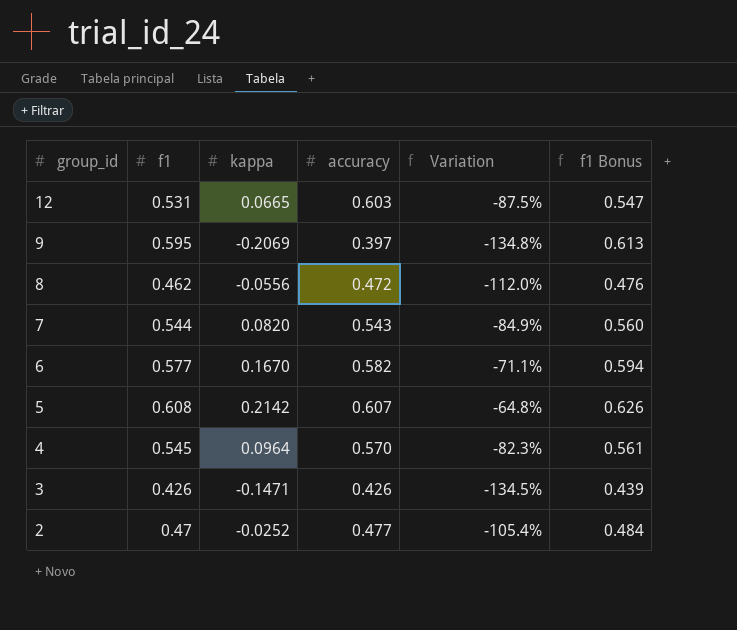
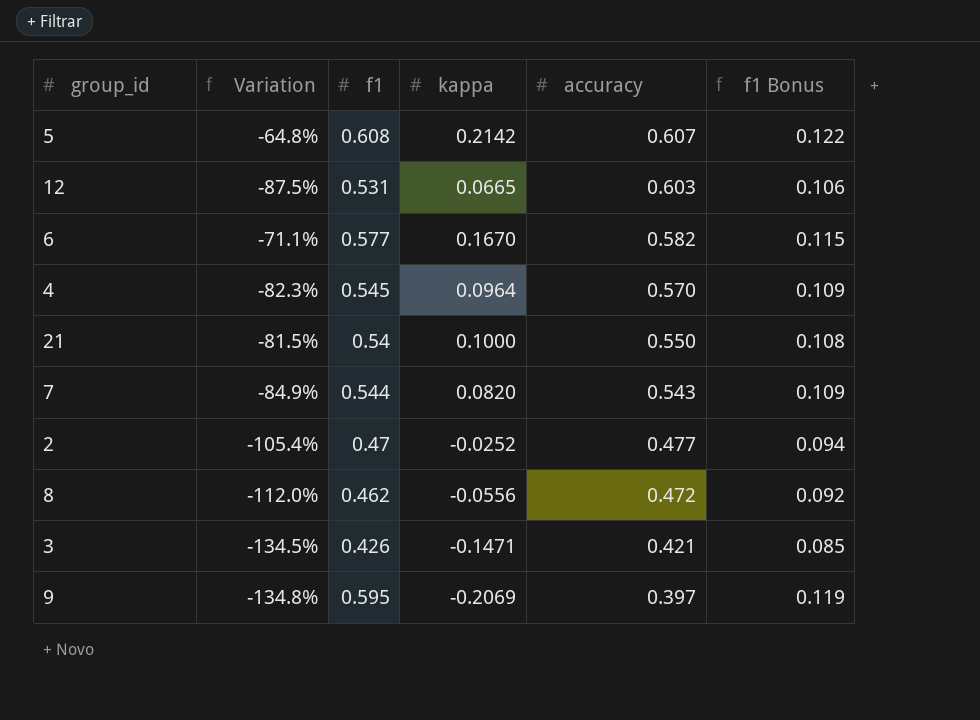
row order: group_id descending -> accuracy descending
column Variation | position: 5 -> 2
column f1 Bonus | formula: [f1] * 1.03 -> [f1] * 0.2
row 21: none -> -81.5% | 0.54 | 0.1000 | 0.550 | 0.108
3 | accuracy: 0.426 -> 0.421

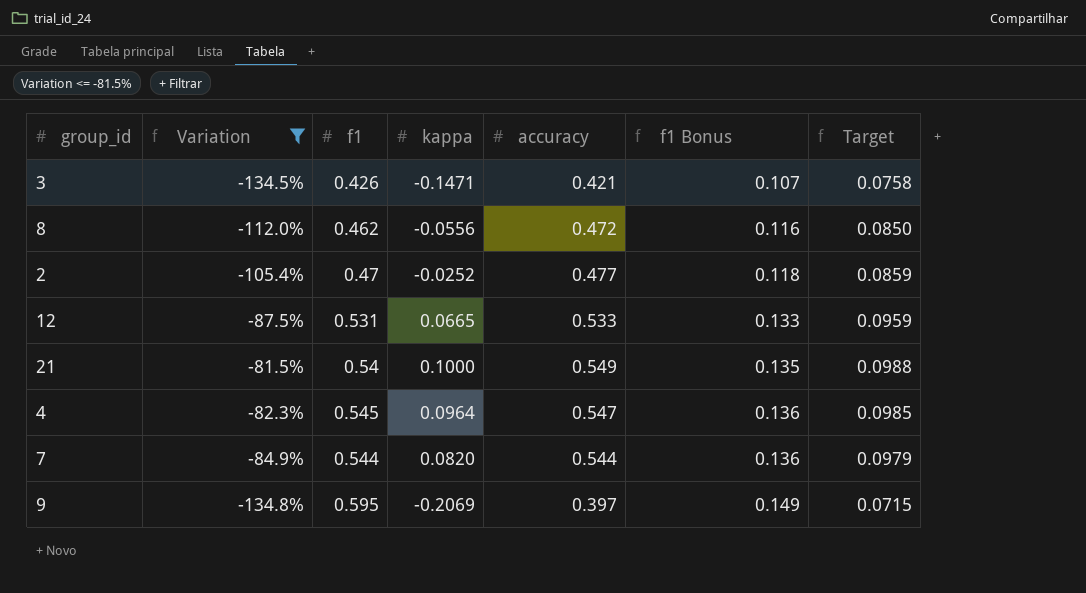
filter: none -> Variation <= -81.5%
row order: accuracy descending -> f1 Bonus ascending
column f1 Bonus | formula: [f1] * 0.2 -> [f1] * 0.25
column Target | formula: none -> [accuracy] * 0.18
12 | accuracy: 0.603 -> 0.533
21 | accuracy: 0.550 -> 0.549
4 | accuracy: 0.570 -> 0.547
7 | accuracy: 0.543 -> 0.544

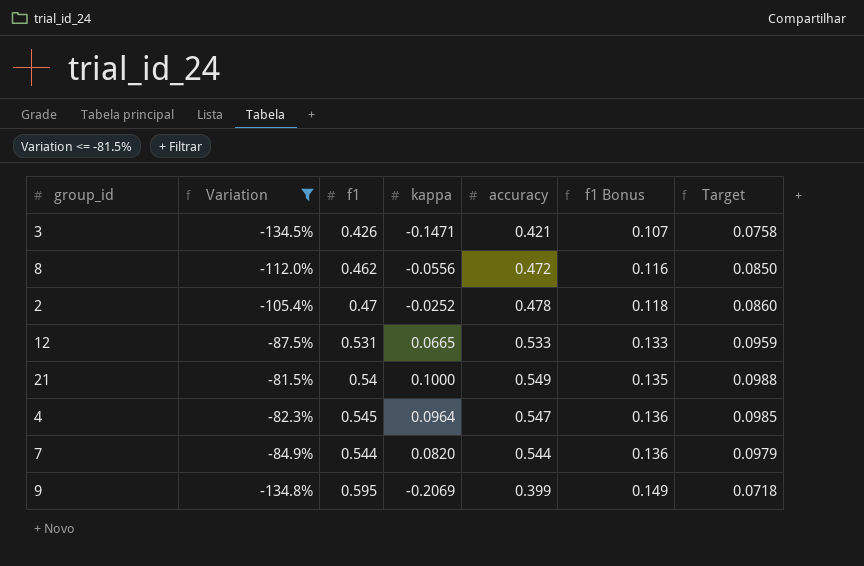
2 | accuracy: 0.477 -> 0.478
2 | Target: 0.0859 -> 0.0860
9 | accuracy: 0.397 -> 0.399
9 | Target: 0.0715 -> 0.0718

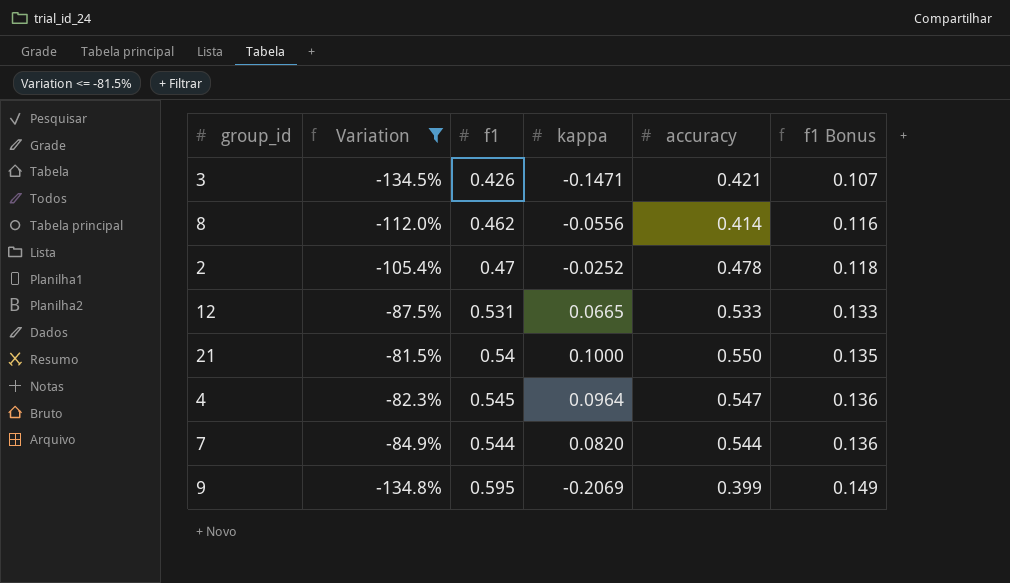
column Target | formula: [accuracy] * 0.18 -> none
8 | accuracy: 0.472 -> 0.414
21 | accuracy: 0.549 -> 0.550

